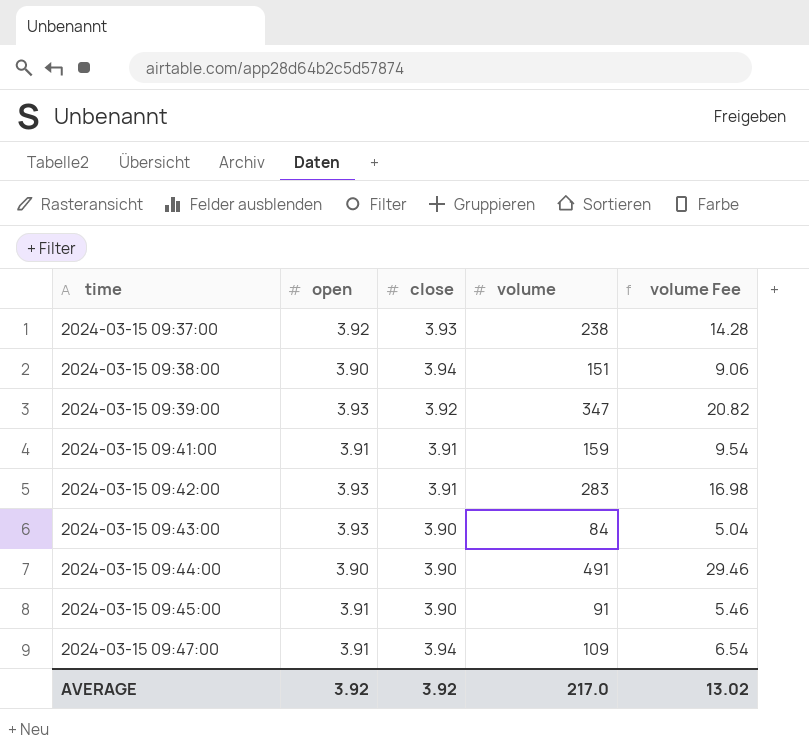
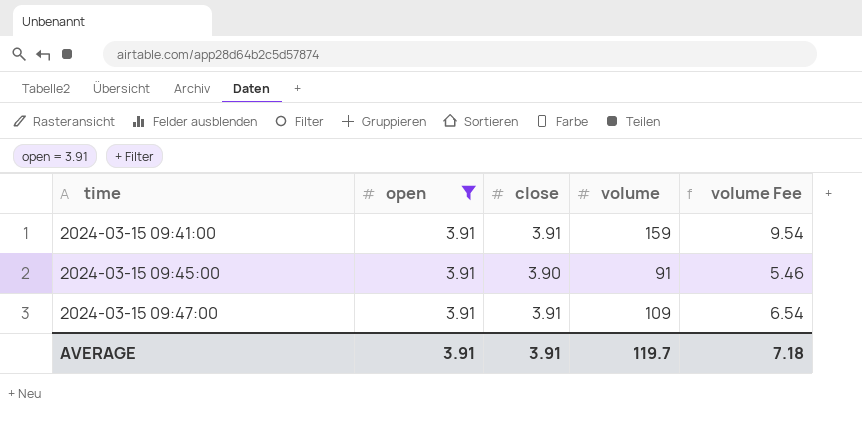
filter: none -> open = 3.91
2024-03-15 09:47:00 | close: 3.94 -> 3.91
AVERAGE | open: 3.92 -> 3.91
AVERAGE | close: 3.92 -> 3.91
AVERAGE | volume: 217.0 -> 119.7
AVERAGE | volume Fee: 13.02 -> 7.18

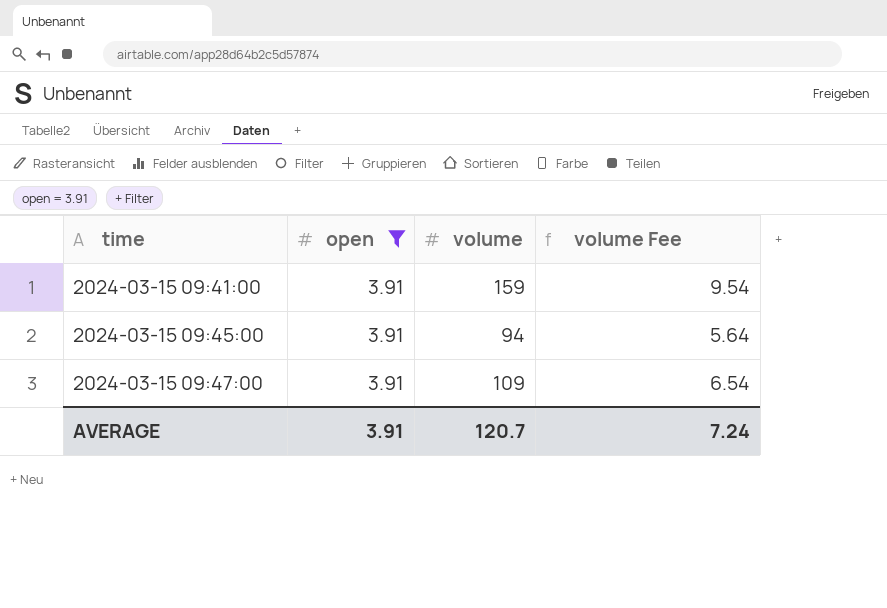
column close | position: 3 -> none
2024-03-15 09:45:00 | volume: 91 -> 94
2024-03-15 09:45:00 | volume Fee: 5.46 -> 5.64
AVERAGE | volume: 119.7 -> 120.7
AVERAGE | volume Fee: 7.18 -> 7.24

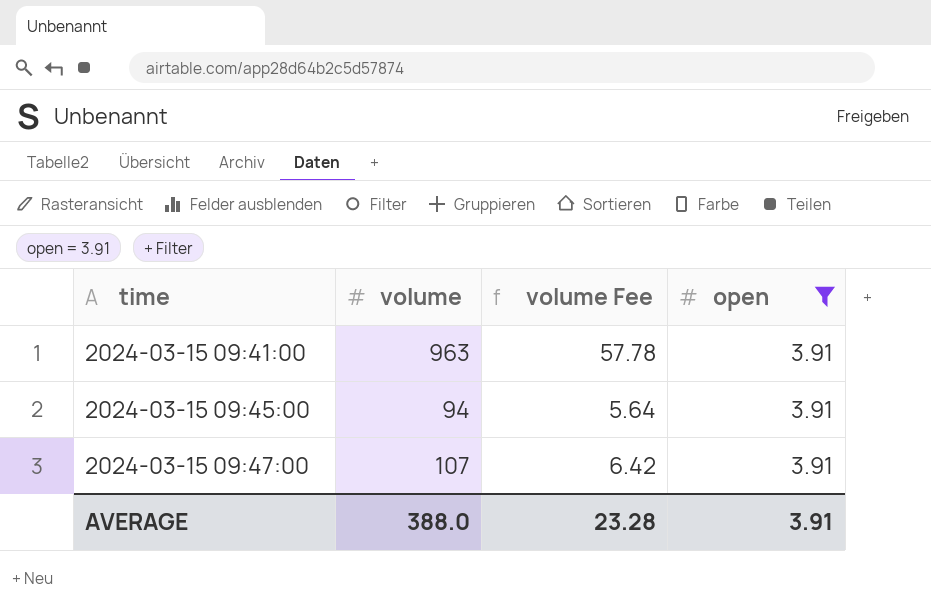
column open | position: 2 -> 4
2024-03-15 09:41:00 | volume: 159 -> 963
2024-03-15 09:41:00 | volume Fee: 9.54 -> 57.78
2024-03-15 09:47:00 | volume: 109 -> 107
2024-03-15 09:47:00 | volume Fee: 6.54 -> 6.42
AVERAGE | volume: 120.7 -> 388.0
AVERAGE | volume Fee: 7.24 -> 23.28

